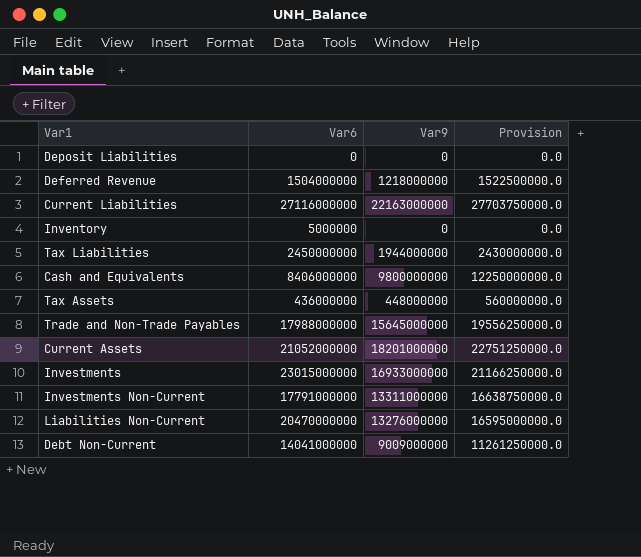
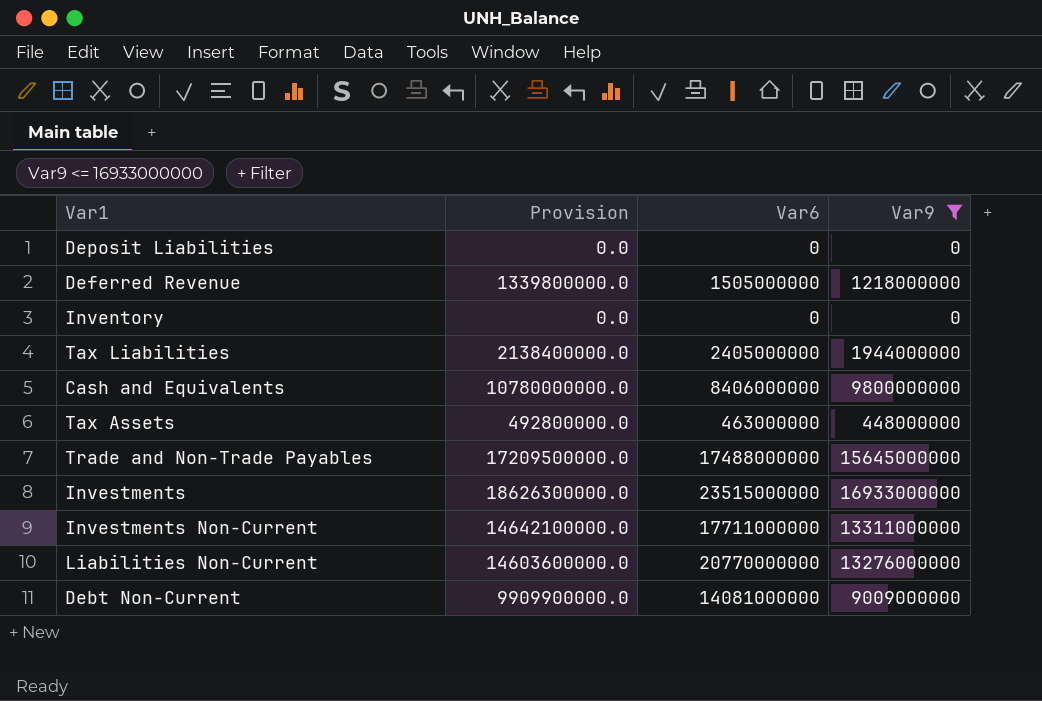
filter: none -> Var9 <= 16933000000
column Provision | formula: [Var9] * 1.25 -> [Var9] * 1.1
column Provision | position: 4 -> 2
Deferred Revenue | Var6: 1504000000 -> 1505000000
Inventory | Var6: 5000000 -> 0
Tax Liabilities | Var6: 2450000000 -> 2405000000
Tax Assets | Var6: 436000000 -> 463000000
Trade and Non-Trade Payables | Var6: 17988000000 -> 17488000000
Investments | Var6: 23015000000 -> 23515000000
Investments Non-Current | Var6: 17791000000 -> 17711000000
Liabilities Non-Current | Var6: 20470000000 -> 20770000000
Debt Non-Current | Var6: 14041000000 -> 14081000000

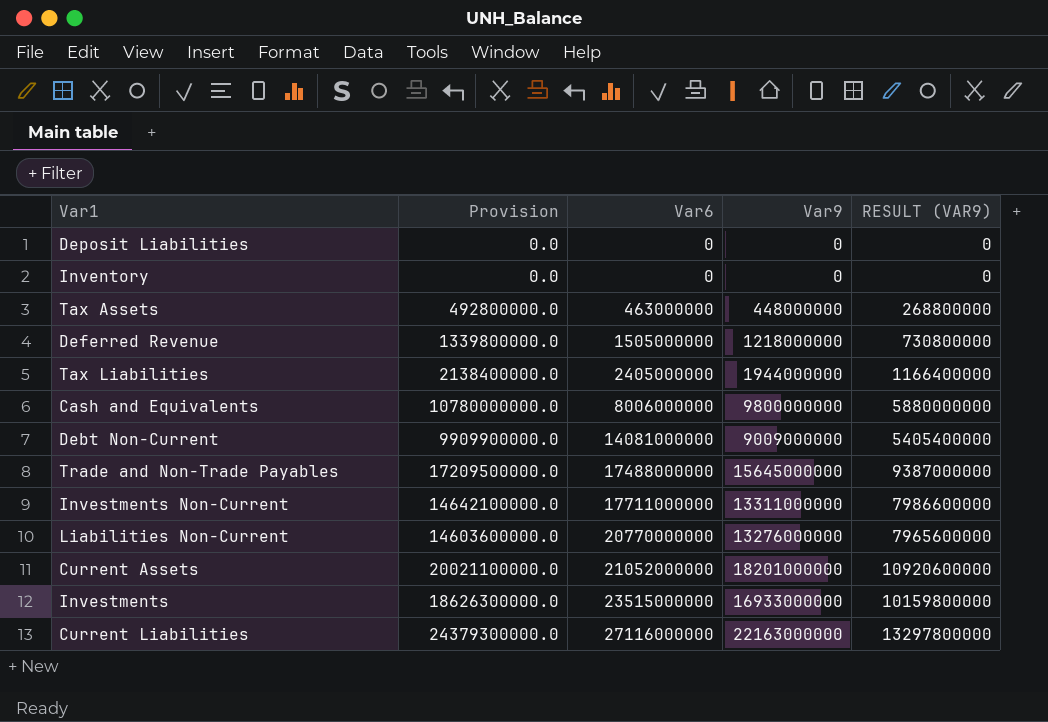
filter: Var9 <= 16933000000 -> none
row order: none -> Var6 ascending
column RESULT (VAR9) | formula: none -> [Var9] * 0.6
Cash and Equivalents | Var6: 8406000000 -> 8006000000

